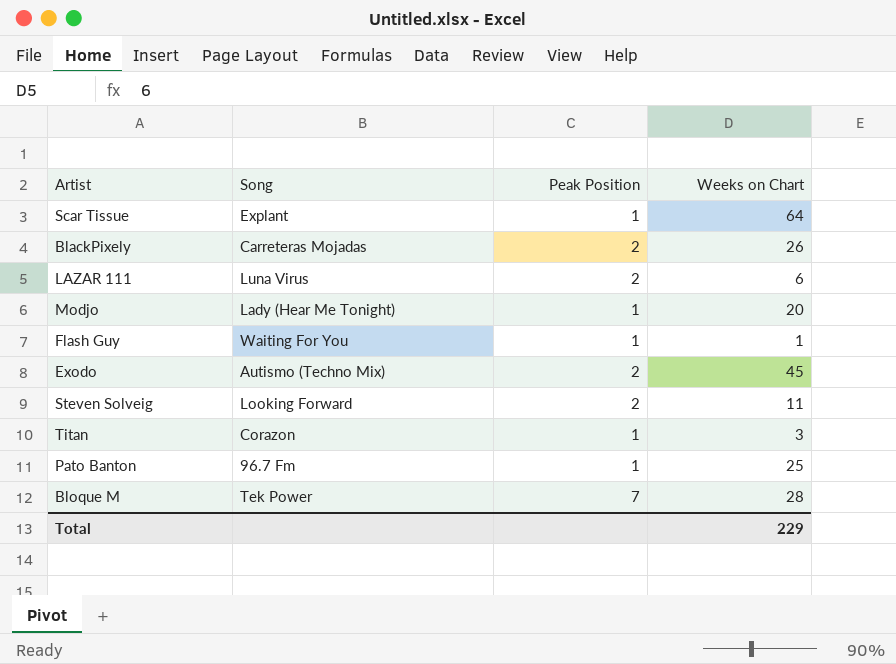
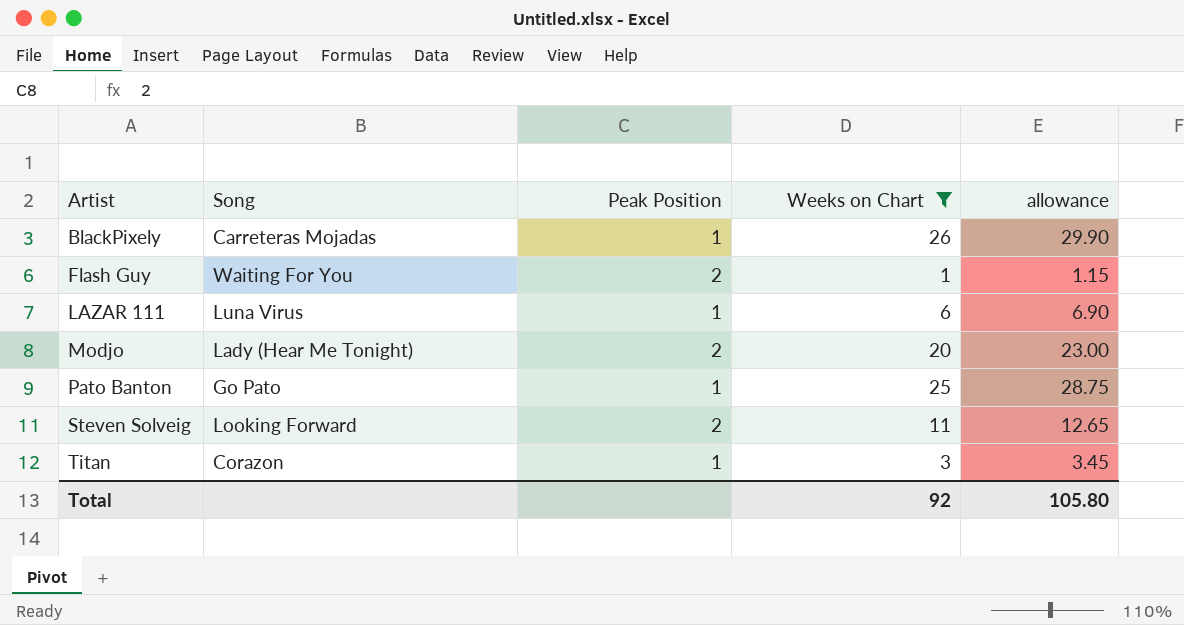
filter: none -> Weeks on Chart <= 26
row order: none -> Artist ascending
column allowance | formula: none -> [Weeks on Chart] * 1.15
BlackPixely | Peak Position: 2 -> 1
Flash Guy | Peak Position: 1 -> 2
LAZAR 111 | Peak Position: 2 -> 1
Modjo | Peak Position: 1 -> 2
Pato Banton | Song: 96.7 Fm -> Go Pato
Total | Weeks on Chart: 229 -> 92

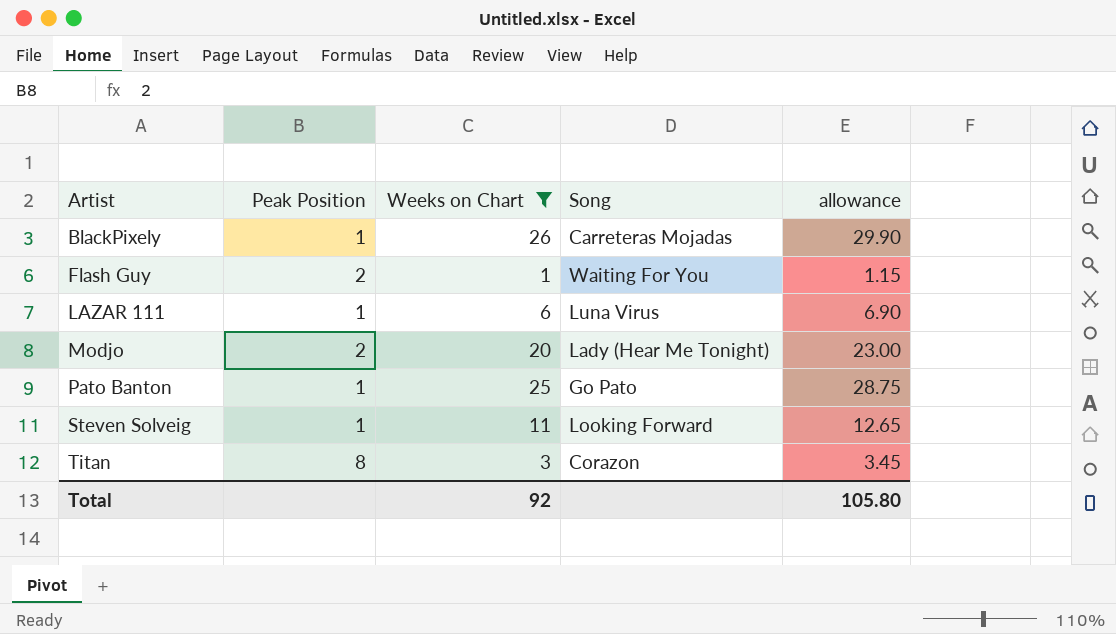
column Song | position: 2 -> 4
Steven Solveig | Peak Position: 2 -> 1
Titan | Peak Position: 1 -> 8

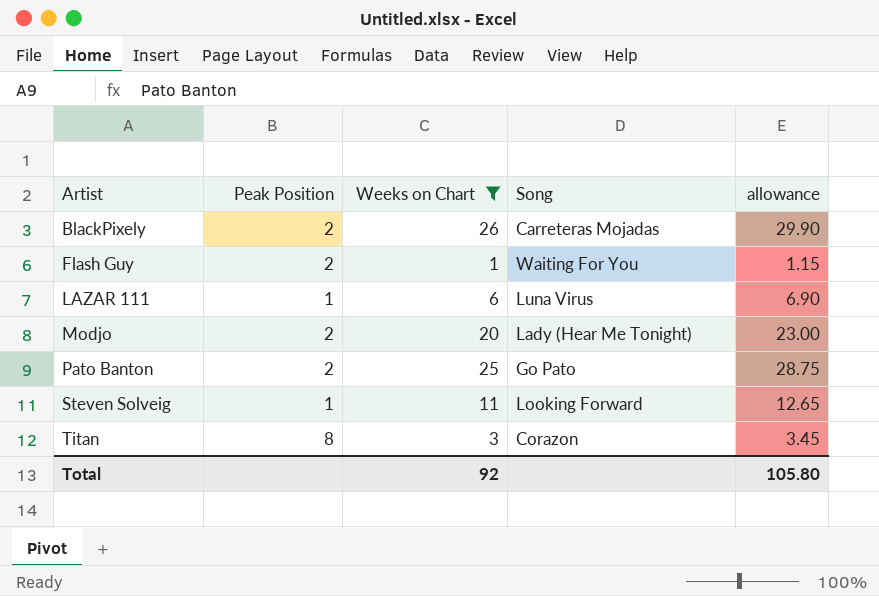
BlackPixely | Peak Position: 1 -> 2
Pato Banton | Peak Position: 1 -> 2

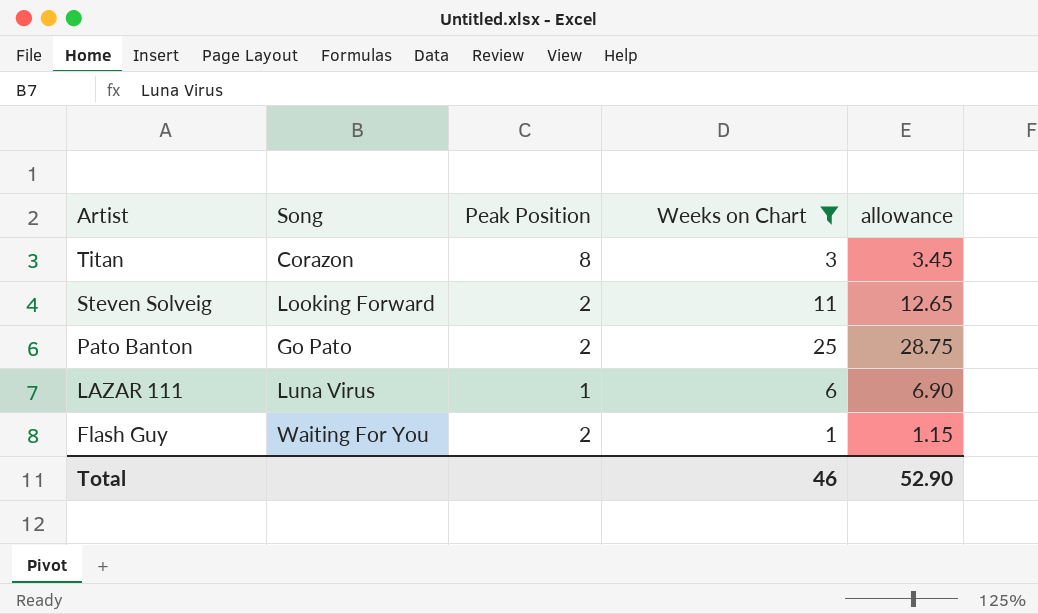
row order: Artist ascending -> Artist descending
column Song | position: 4 -> 2
row BlackPixely: 2 | 26 | Carreteras Mojadas | 29.90 -> none
row Modjo: 2 | 20 | Lady (Hear Me Tonight) | 23.00 -> none
Steven Solveig | Peak Position: 1 -> 2
Total | Weeks on Chart: 92 -> 46
Total | allowance: 105.80 -> 52.90

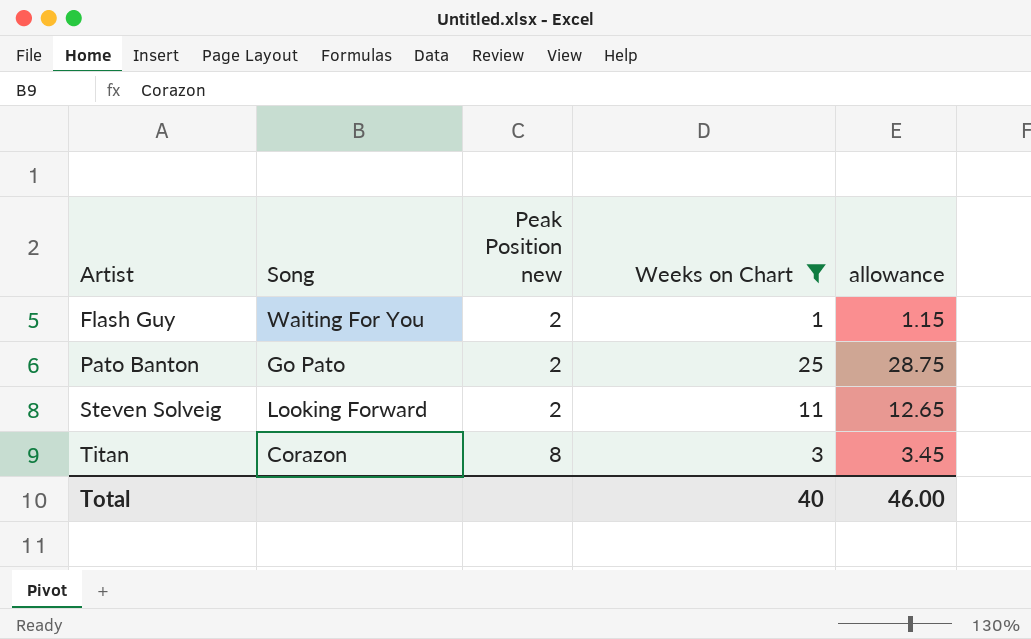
row order: Artist descending -> Artist ascending
column name: Peak Position -> Peak Position new
row LAZAR 111: Luna Virus | 1 | 6 | 6.90 -> none
Total | Weeks on Chart: 46 -> 40
Total | allowance: 52.90 -> 46.00

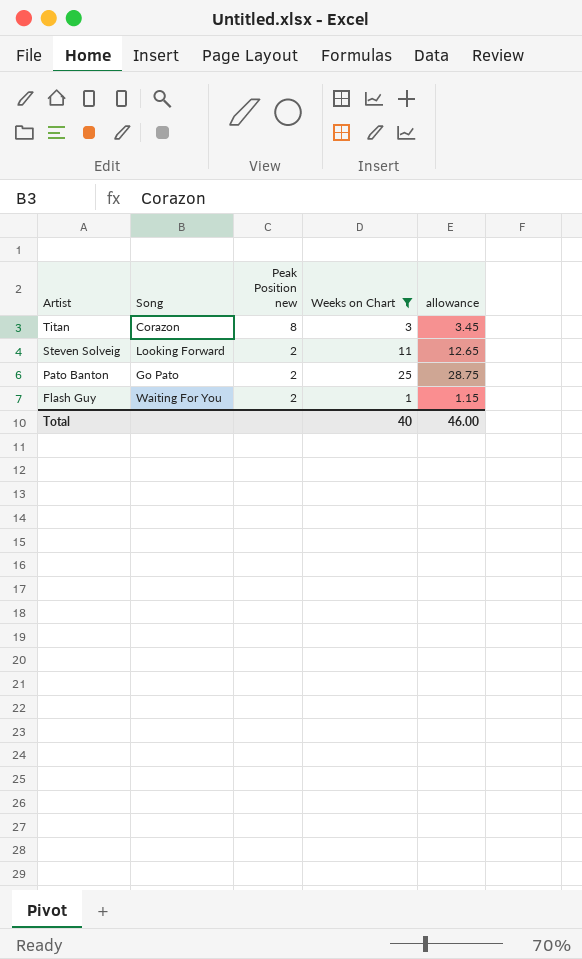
row order: Artist ascending -> Artist descending

